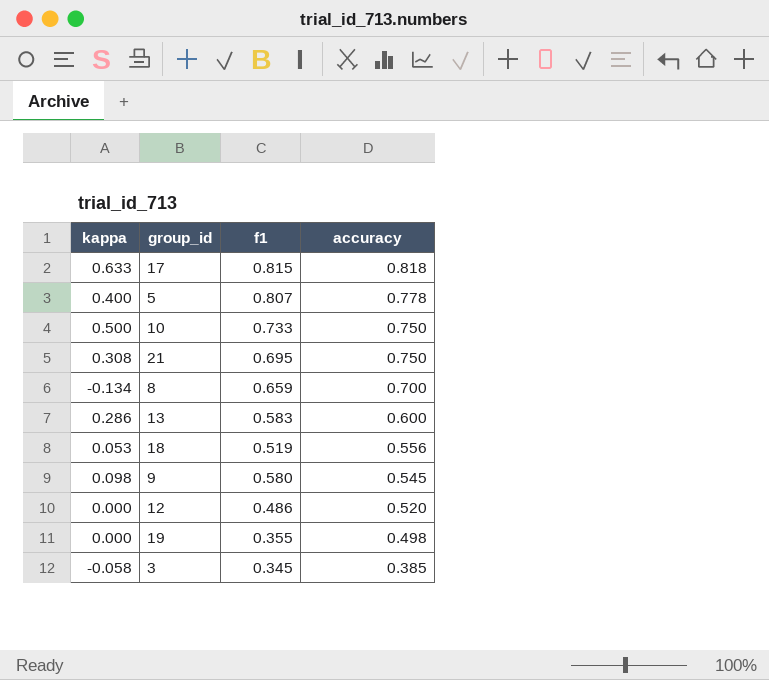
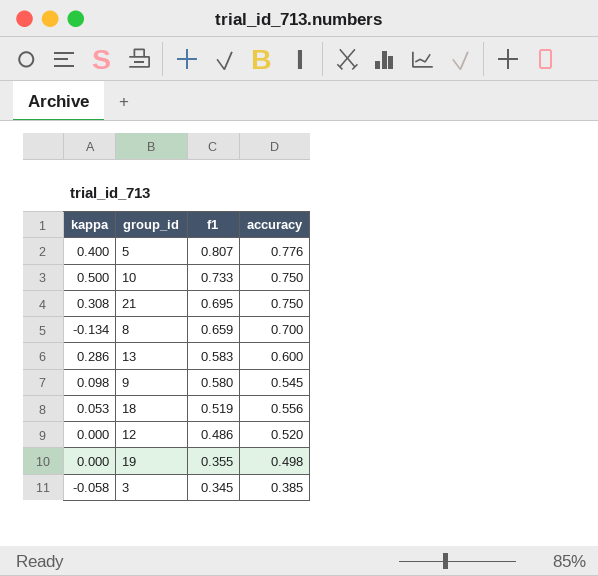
row order: accuracy descending -> f1 descending
row 17: 0.633 | 0.815 | 0.818 -> none
5 | accuracy: 0.778 -> 0.776

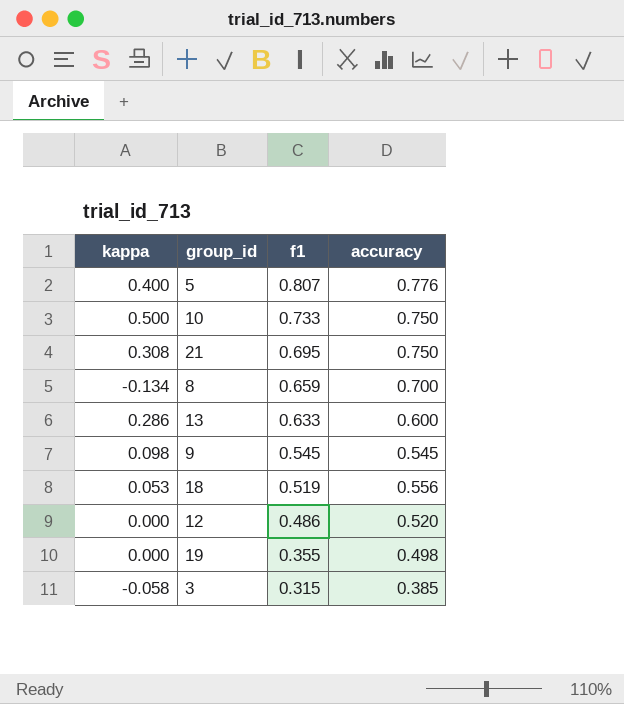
13 | f1: 0.583 -> 0.633
9 | f1: 0.580 -> 0.545
3 | f1: 0.345 -> 0.315

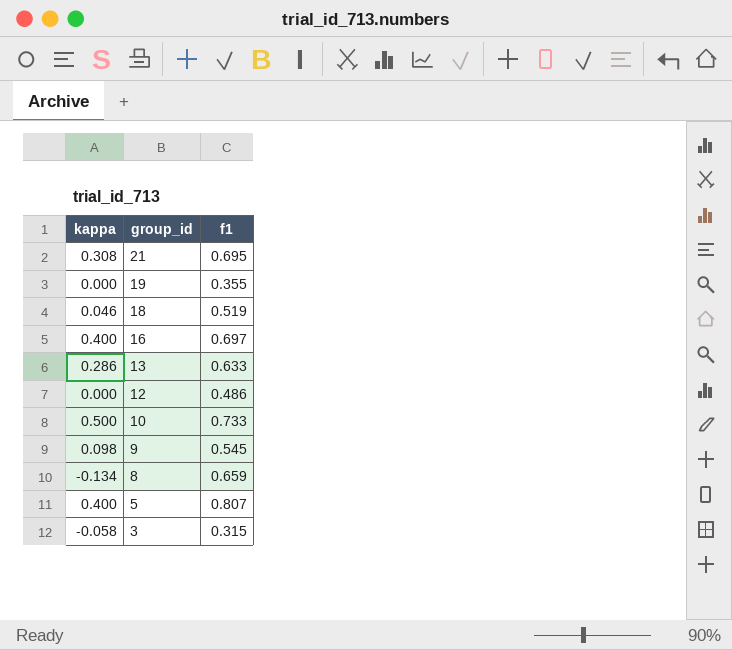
row order: f1 descending -> group_id descending
column accuracy | position: 4 -> none
18 | kappa: 0.053 -> 0.046
row 16: none -> 0.400 | 0.697

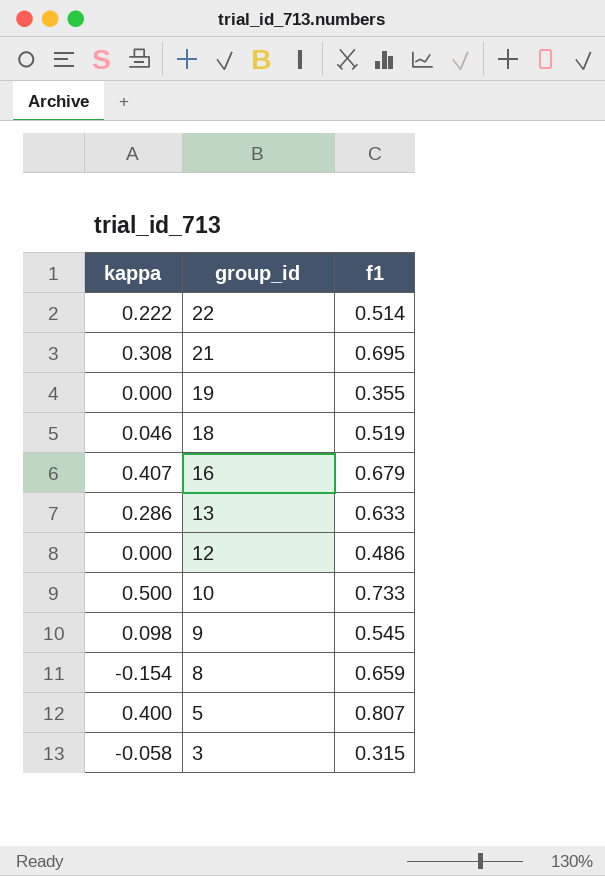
row 22: none -> 0.222 | 0.514
16 | kappa: 0.400 -> 0.407
16 | f1: 0.697 -> 0.679
8 | kappa: -0.134 -> -0.154

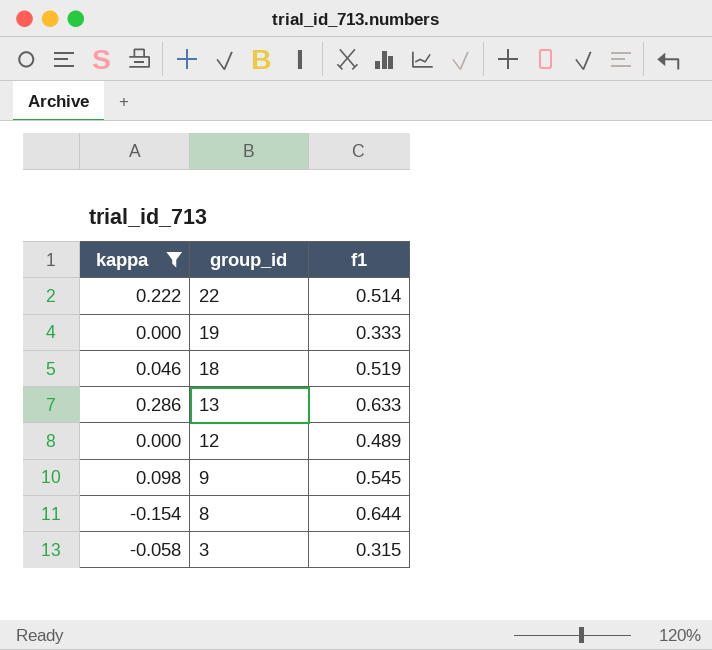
filter: none -> kappa <= 0.286
19 | f1: 0.355 -> 0.333
12 | f1: 0.486 -> 0.489
8 | f1: 0.659 -> 0.644

